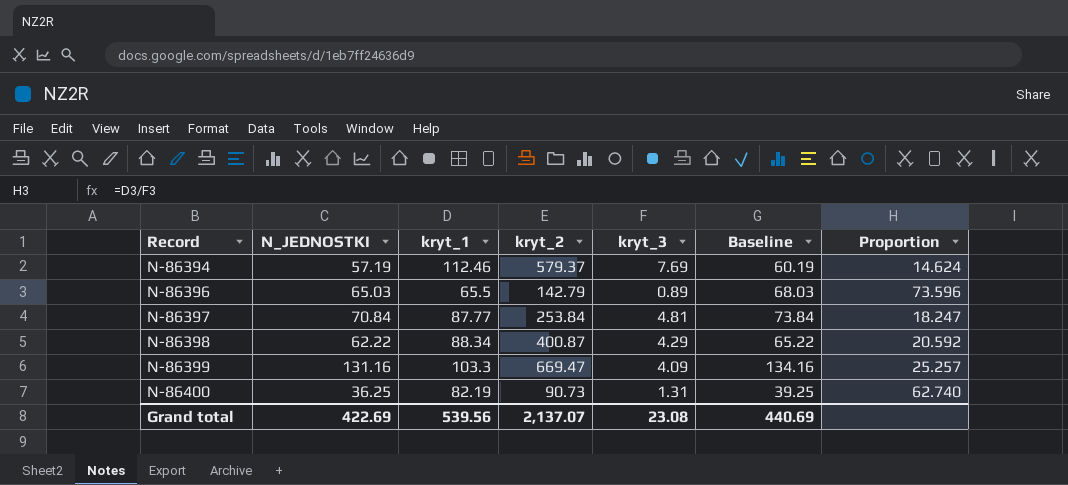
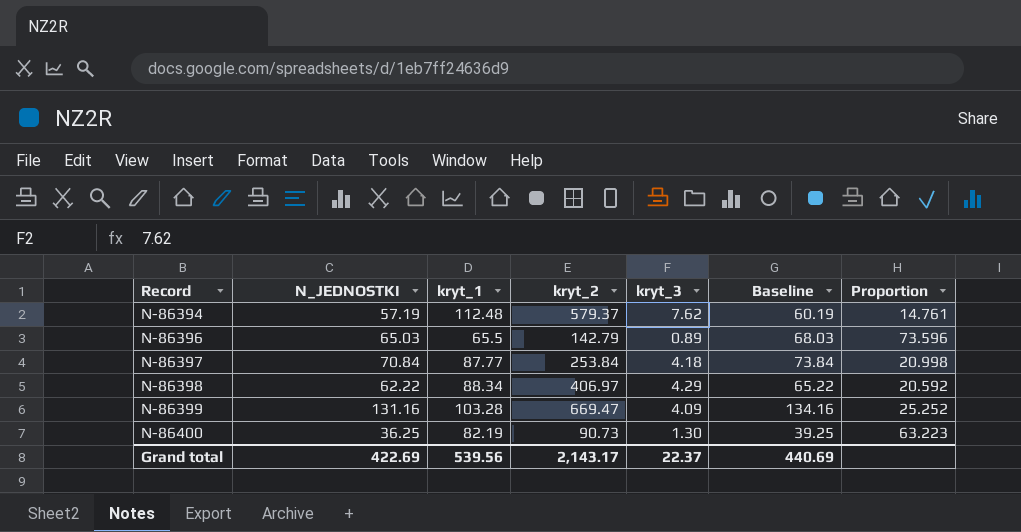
N-86394 | kryt_1: 112.46 -> 112.48
N-86394 | kryt_3: 7.69 -> 7.62
N-86394 | Proportion: 14.624 -> 14.761
N-86397 | kryt_3: 4.81 -> 4.18
N-86397 | Proportion: 18.247 -> 20.998
N-86398 | kryt_2: 400.87 -> 406.97
N-86399 | kryt_1: 103.3 -> 103.28
N-86399 | Proportion: 25.257 -> 25.252
N-86400 | kryt_3: 1.31 -> 1.30
N-86400 | Proportion: 62.740 -> 63.223
Grand total | kryt_2: 2,137.07 -> 2,143.17
Grand total | kryt_3: 23.08 -> 22.37

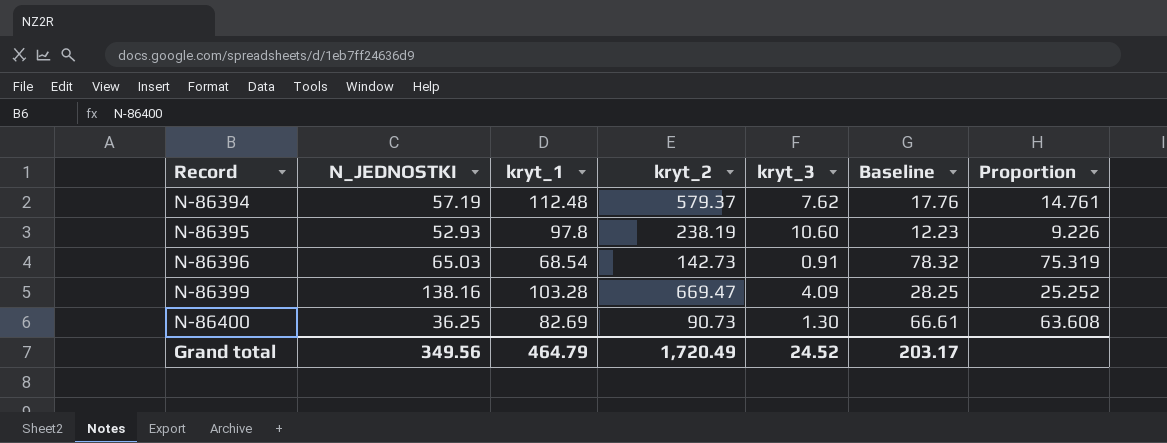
column Baseline | formula: [N_JEDNOSTKI] + 3 -> [Proportion] + 3
row N-86397: 70.84 | 87.77 | 253.84 | 4.18 | 73.84 | 20.998 -> none
row N-86398: 62.22 | 88.34 | 406.97 | 4.29 | 65.22 | 20.592 -> none
row N-86395: none -> 52.93 | 97.8 | 238.19 | 10.60 | 12.23 | 9.226
N-86396 | kryt_1: 65.5 -> 68.54
N-86396 | kryt_2: 142.79 -> 142.73
N-86396 | kryt_3: 0.89 -> 0.91
N-86396 | Proportion: 73.596 -> 75.319
N-86399 | N_JEDNOSTKI: 131.16 -> 138.16
N-86400 | kryt_1: 82.19 -> 82.69
N-86400 | Proportion: 63.223 -> 63.608
Grand total | N_JEDNOSTKI: 422.69 -> 349.56
Grand total | kryt_1: 539.56 -> 464.79
Grand total | kryt_2: 2,143.17 -> 1,720.49
Grand total | kryt_3: 22.37 -> 24.52
Grand total | Baseline: 440.69 -> 203.17

